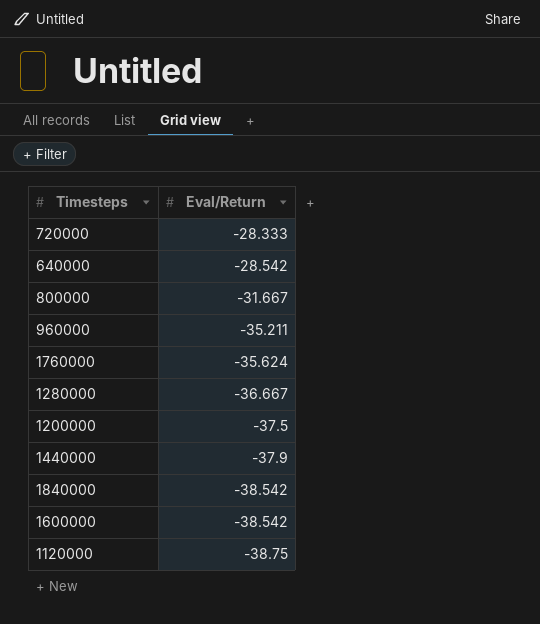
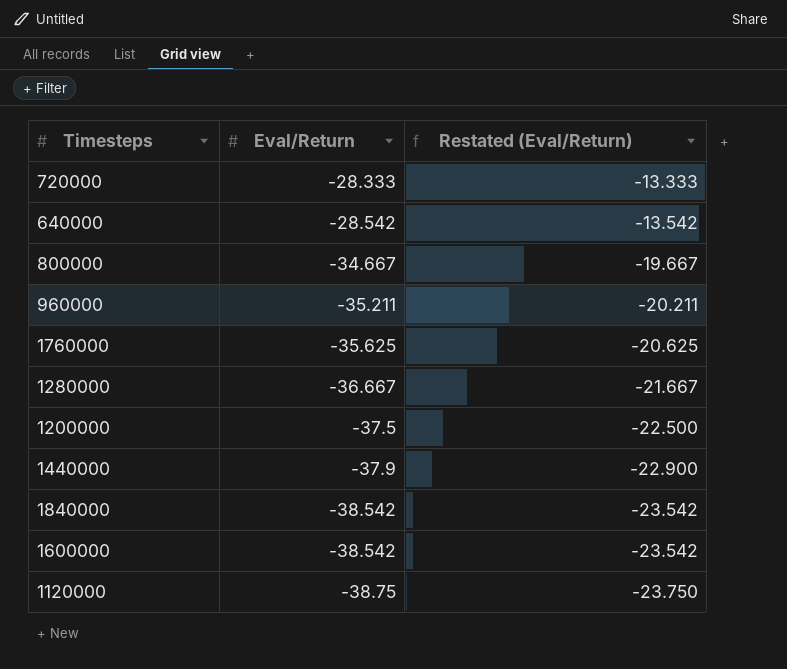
column Restated (Eval/Return) | formula: none -> [Eval/Return] + 15
800000 | Eval/Return: -31.667 -> -34.667
1760000 | Eval/Return: -35.624 -> -35.625

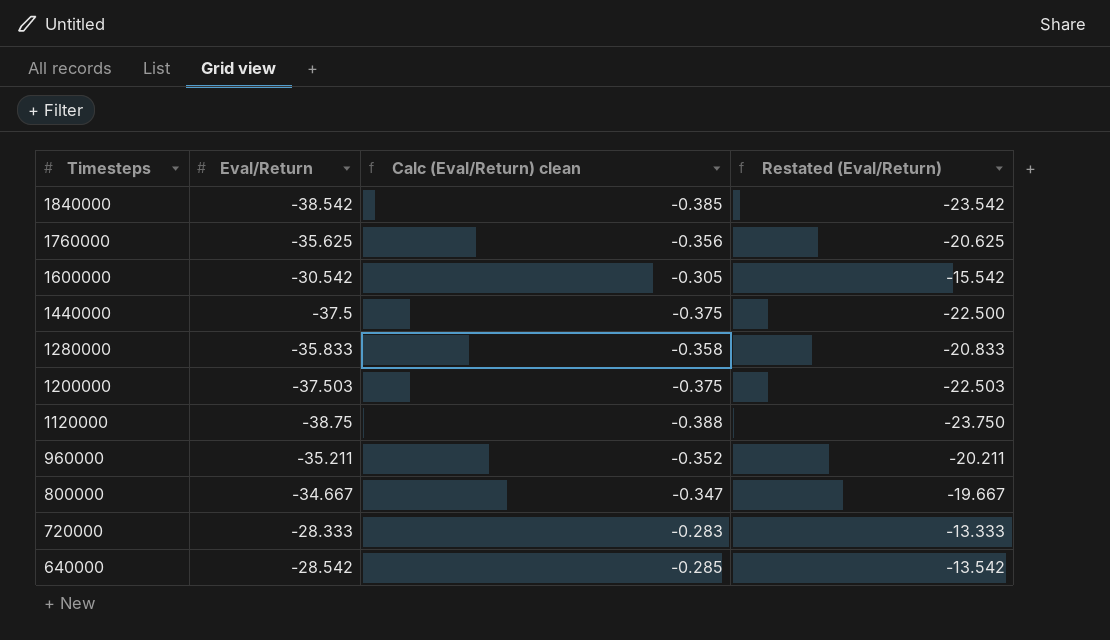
row order: Eval/Return descending -> Timesteps descending
column Calc (Eval/Return) clean | formula: none -> [Eval/Return] * 0.01
1600000 | Eval/Return: -38.542 -> -30.542
1600000 | Restated (Eval/Return): -23.542 -> -15.542
1440000 | Eval/Return: -37.9 -> -37.5
1440000 | Restated (Eval/Return): -22.900 -> -22.500
1280000 | Eval/Return: -36.667 -> -35.833
1280000 | Restated (Eval/Return): -21.667 -> -20.833
1200000 | Eval/Return: -37.5 -> -37.503
1200000 | Restated (Eval/Return): -22.500 -> -22.503

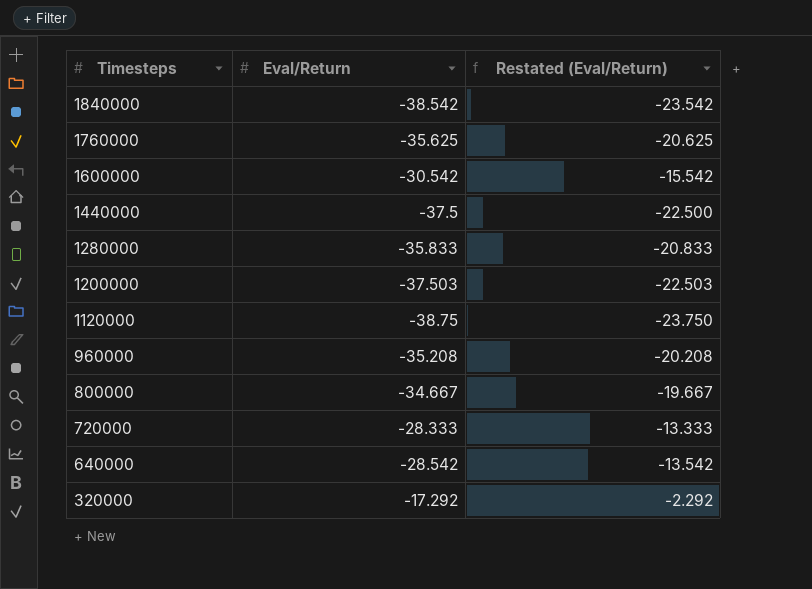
column Calc (Eval/Return) clean | formula: [Eval/Return] * 0.01 -> none
960000 | Eval/Return: -35.211 -> -35.208
960000 | Restated (Eval/Return): -20.211 -> -20.208
row 320000: none -> -17.292 | -2.292

